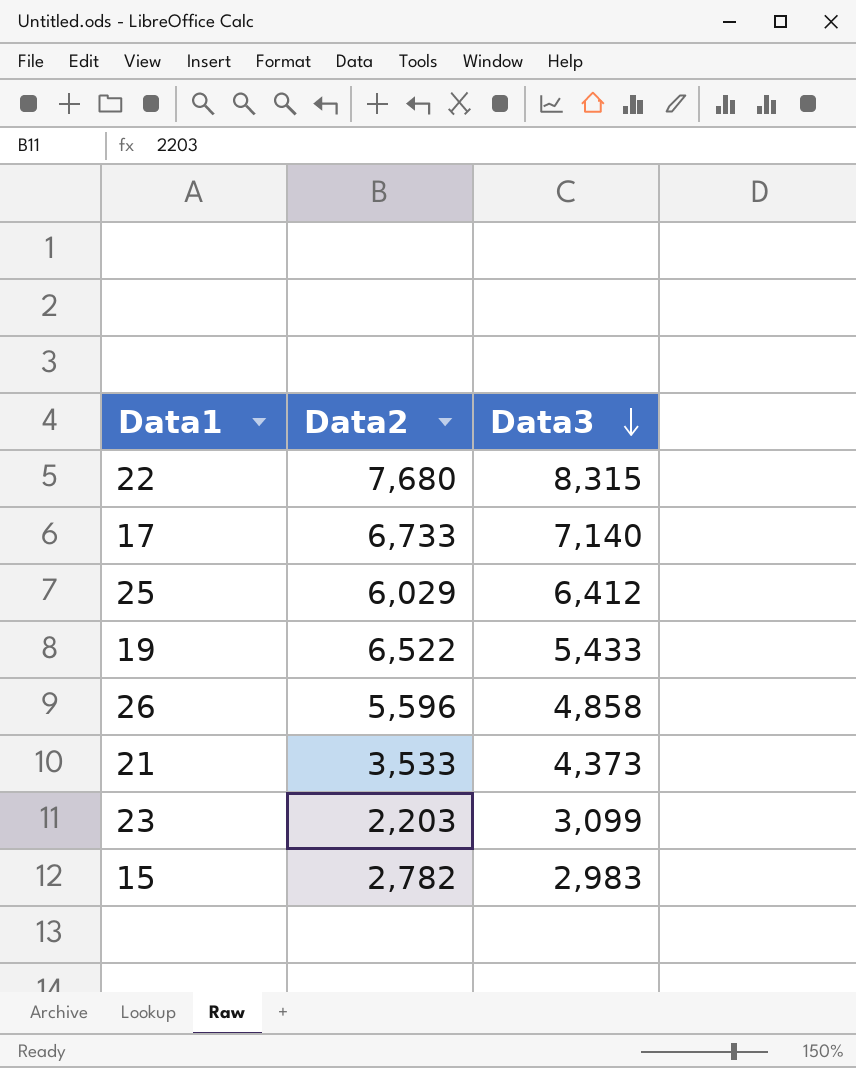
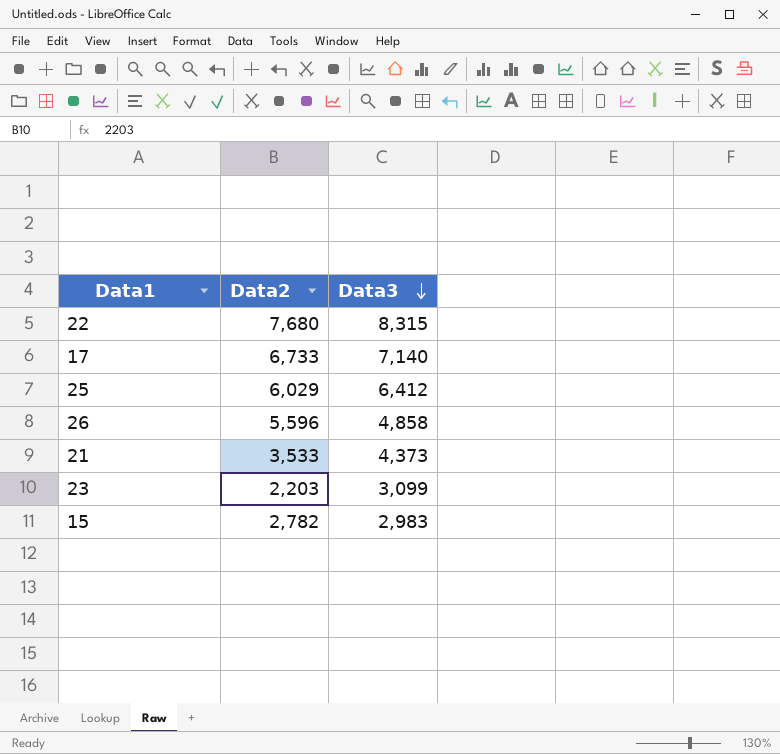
row 19: 6,522 | 5,433 -> none

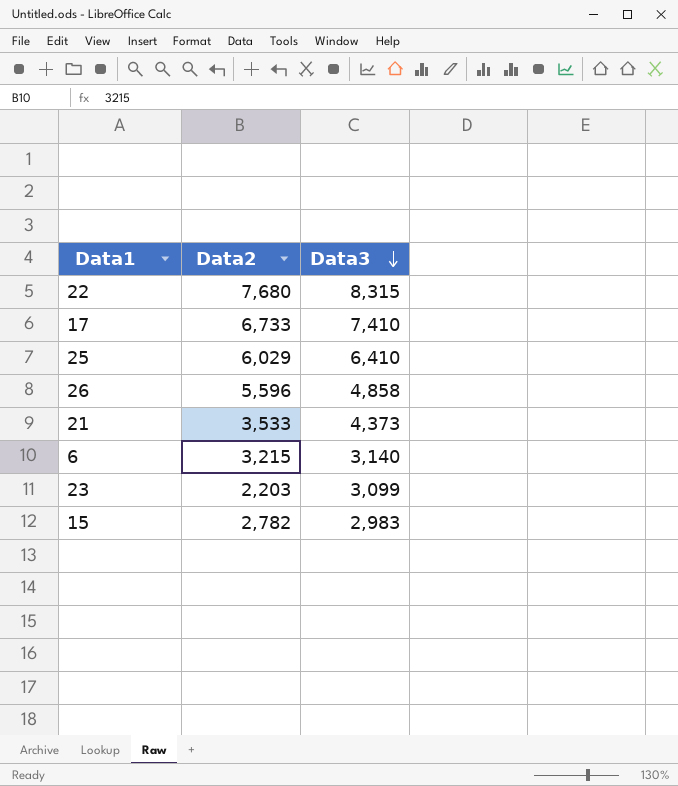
17 | Data3: 7,140 -> 7,410
25 | Data3: 6,412 -> 6,410
row 6: none -> 3,215 | 3,140

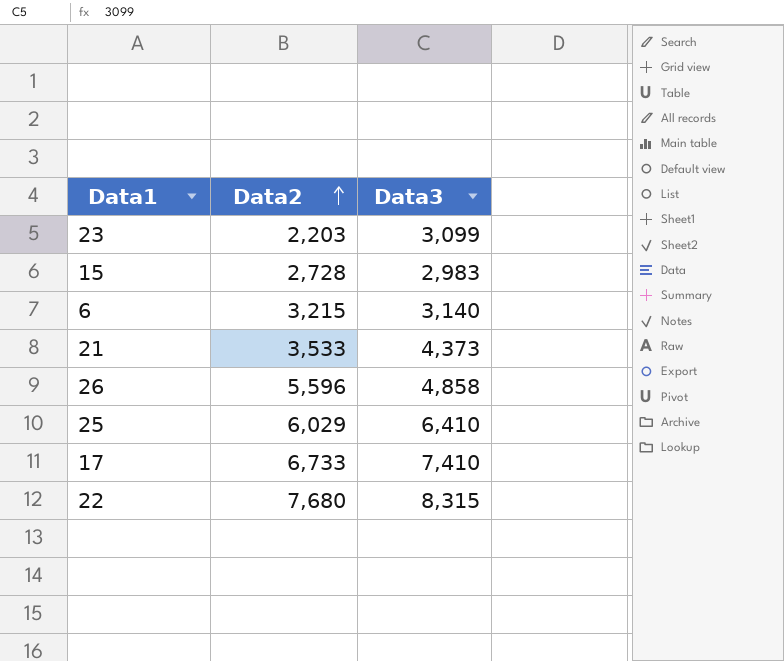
row order: Data3 descending -> Data2 ascending
15 | Data2: 2,782 -> 2,728

